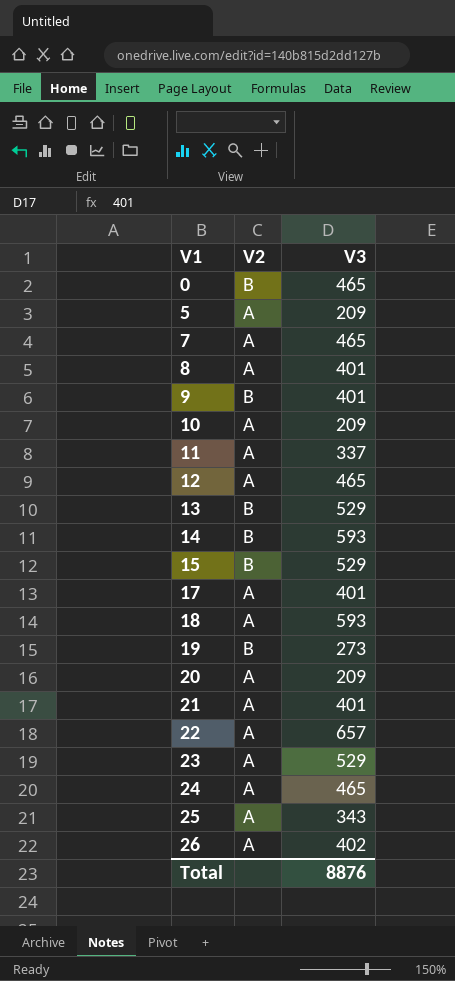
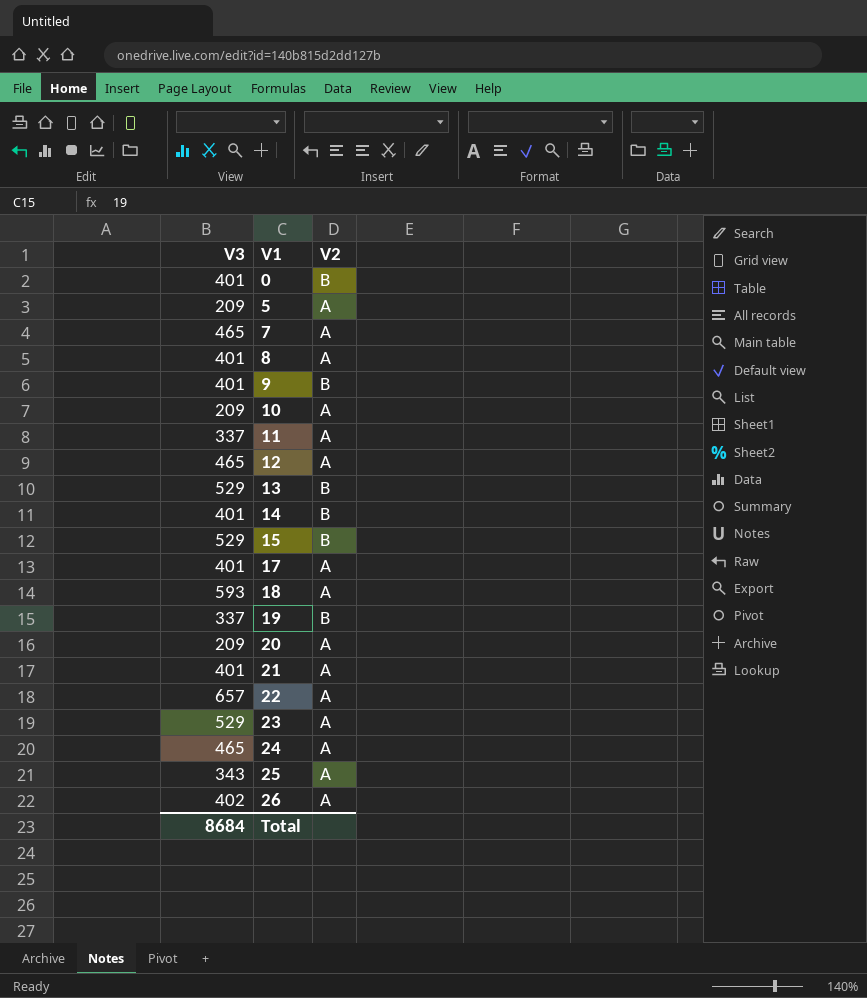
column V3 | position: 3 -> 1
0 | V3: 465 -> 401
14 | V3: 593 -> 401
19 | V3: 273 -> 337
Total | V3: 8876 -> 8684

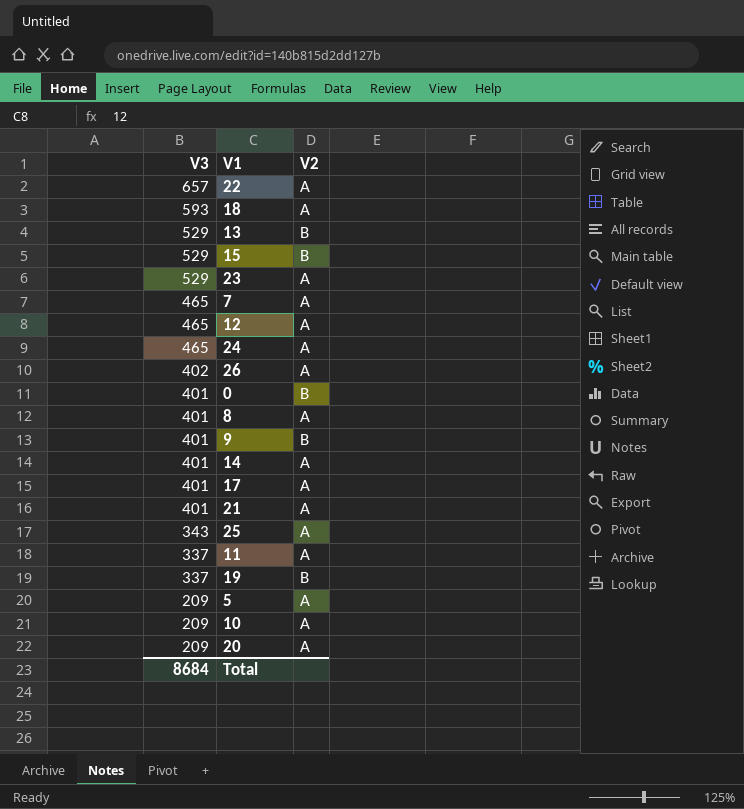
row order: V1 ascending -> V3 descending
14 | V2: B -> A

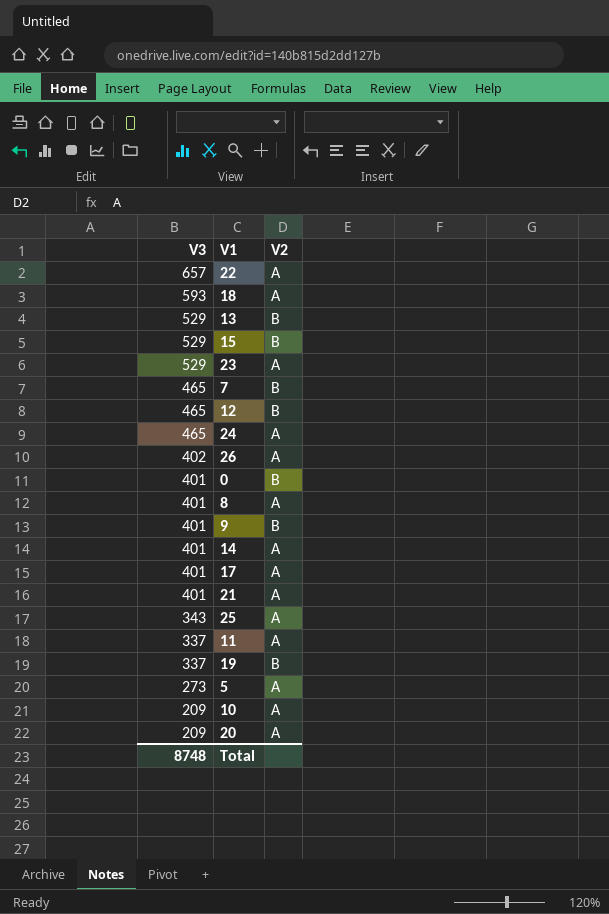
7 | V2: A -> B
12 | V2: A -> B
5 | V3: 209 -> 273
Total | V3: 8684 -> 8748

